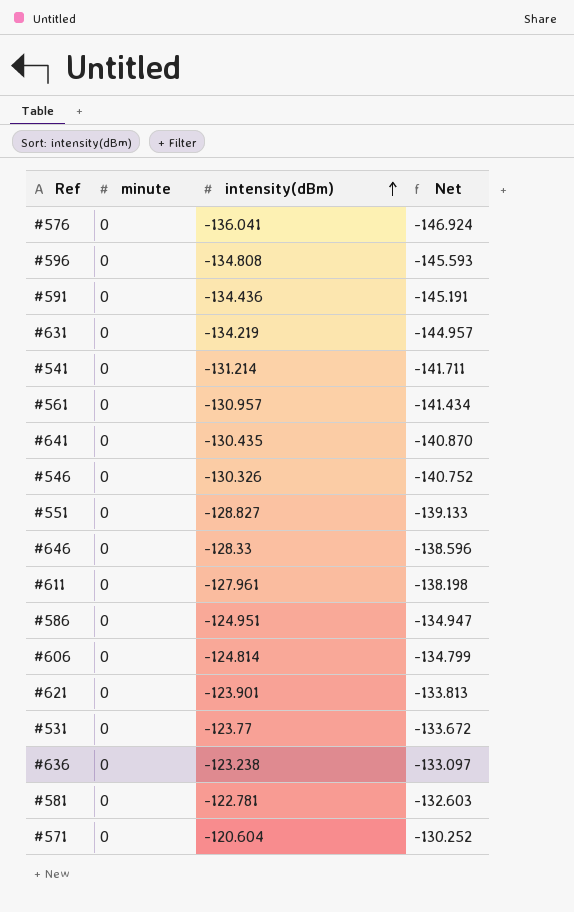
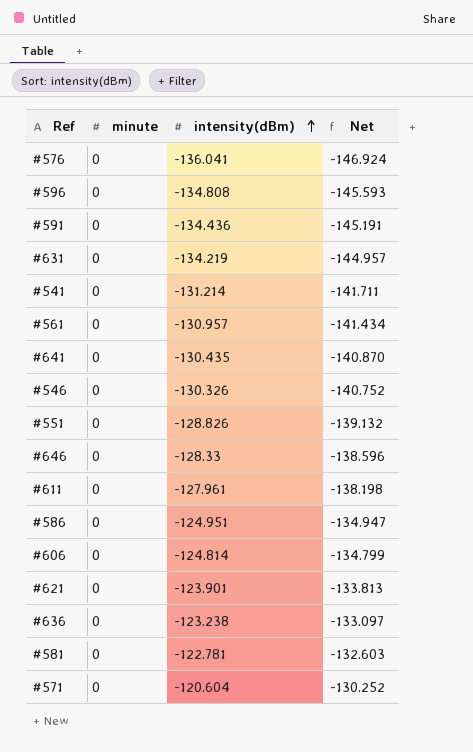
row #531: 0 | -123.77 | -133.672 -> none
#551 | intensity(dBm): -128.827 -> -128.826
#551 | Net: -139.133 -> -139.132

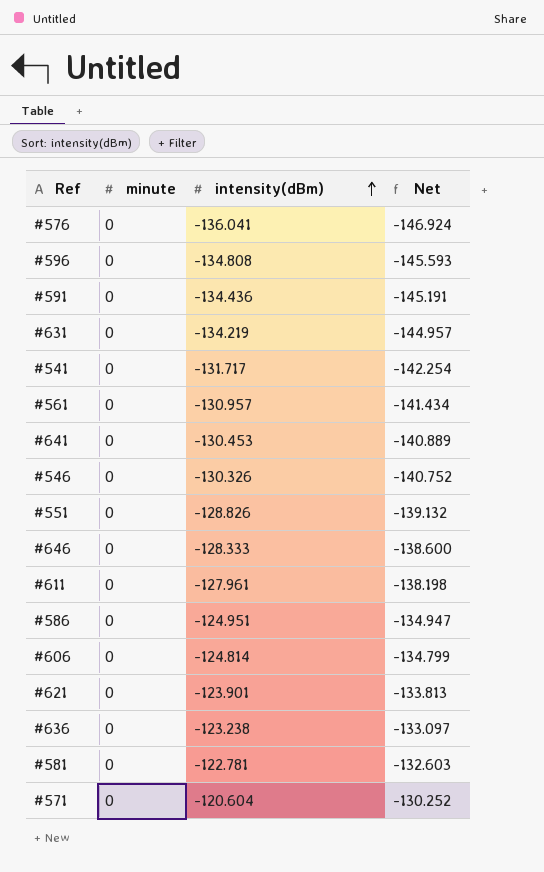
#541 | intensity(dBm): -131.214 -> -131.717
#541 | Net: -141.711 -> -142.254
#641 | intensity(dBm): -130.435 -> -130.453
#641 | Net: -140.870 -> -140.889
#646 | intensity(dBm): -128.33 -> -128.333
#646 | Net: -138.596 -> -138.600

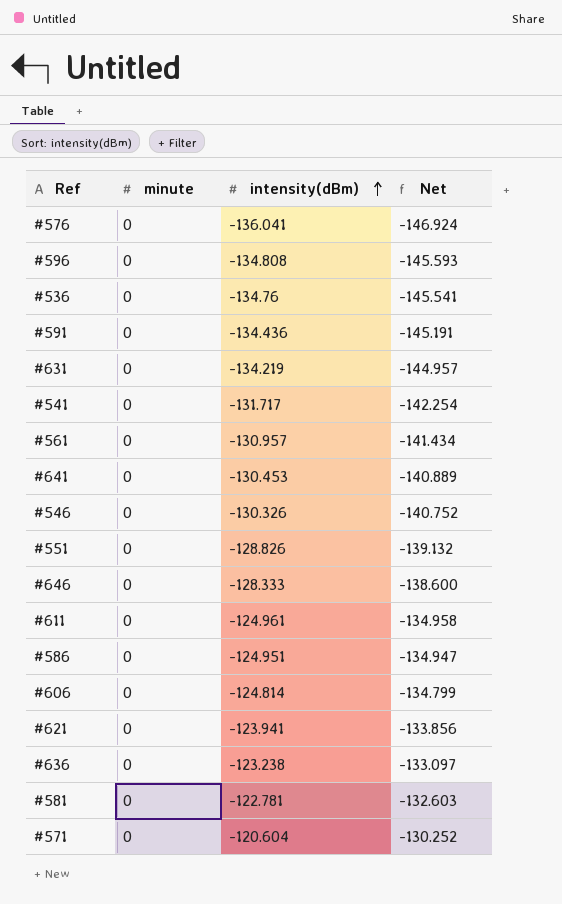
row #536: none -> 0 | -134.76 | -145.541
#611 | intensity(dBm): -127.961 -> -124.961
#611 | Net: -138.198 -> -134.958
#621 | intensity(dBm): -123.901 -> -123.941
#621 | Net: -133.813 -> -133.856

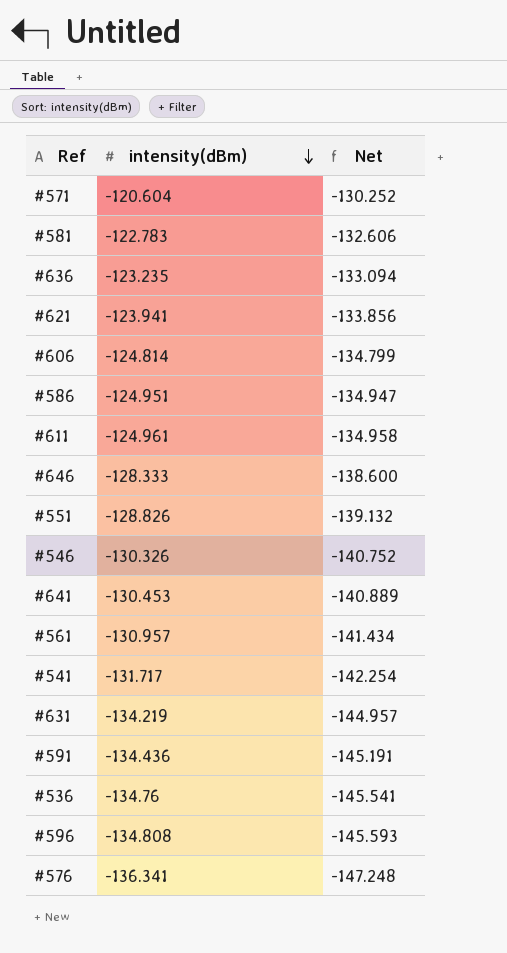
row order: intensity(dBm) ascending -> intensity(dBm) descending
column minute | position: 2 -> none
#581 | intensity(dBm): -122.781 -> -122.783
#581 | Net: -132.603 -> -132.606
#636 | intensity(dBm): -123.238 -> -123.235
#636 | Net: -133.097 -> -133.094
#576 | intensity(dBm): -136.041 -> -136.341
#576 | Net: -146.924 -> -147.248

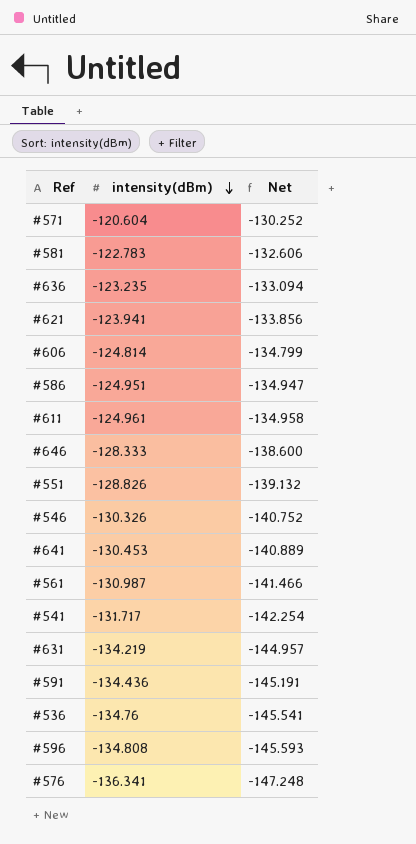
#561 | intensity(dBm): -130.957 -> -130.987
#561 | Net: -141.434 -> -141.466

